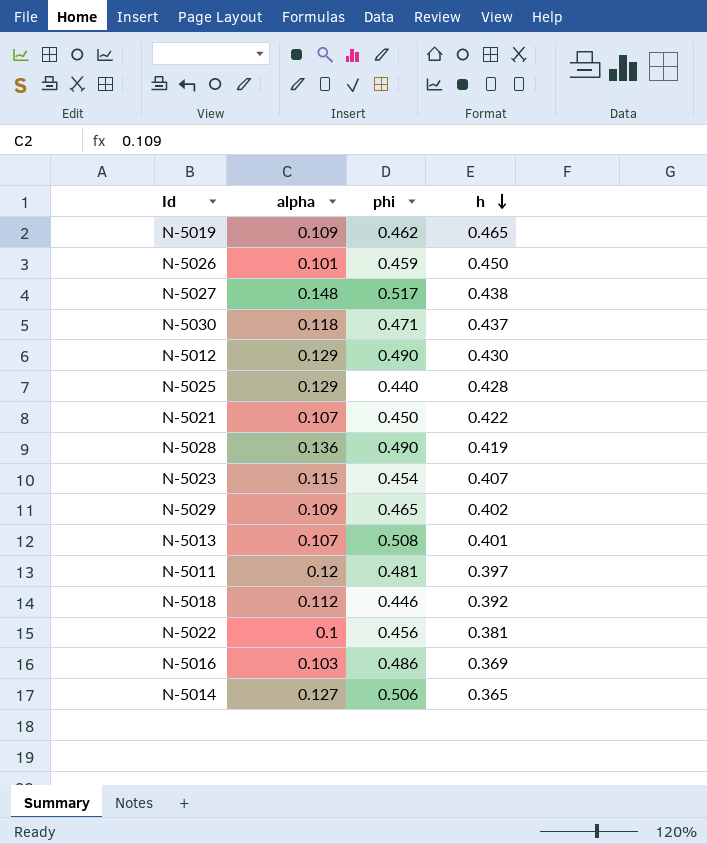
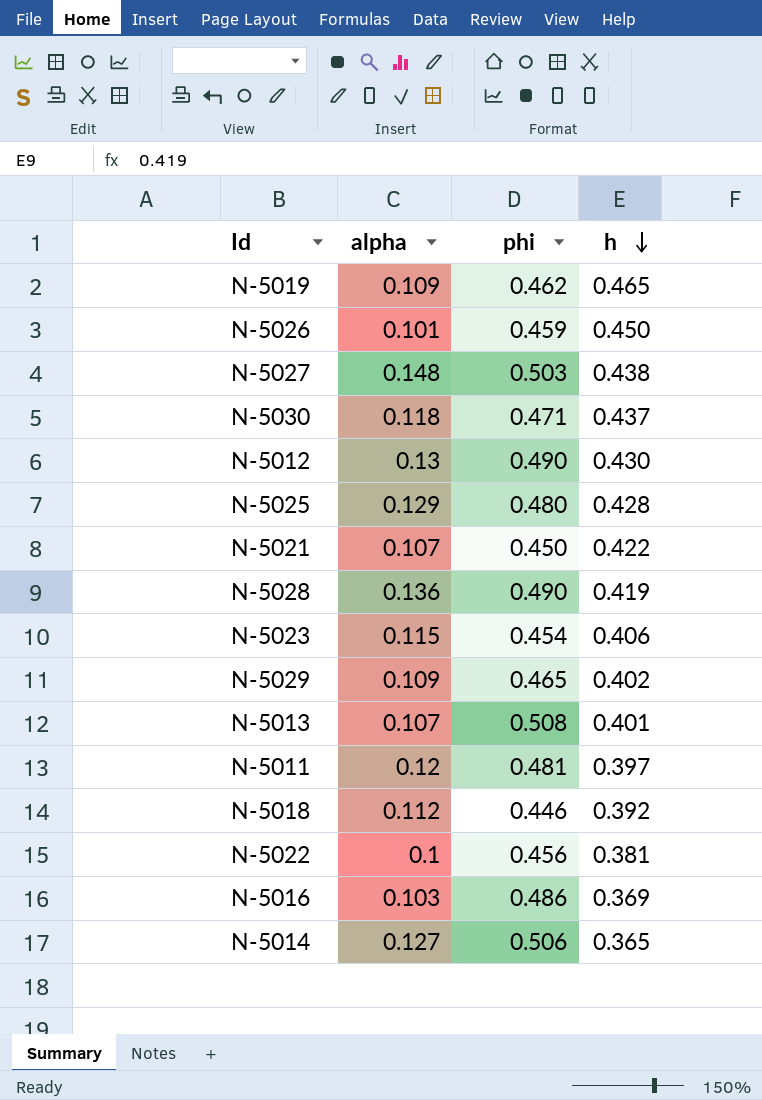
N-5027 | phi: 0.517 -> 0.503
N-5012 | alpha: 0.129 -> 0.13
N-5025 | phi: 0.440 -> 0.480
N-5023 | h: 0.407 -> 0.406

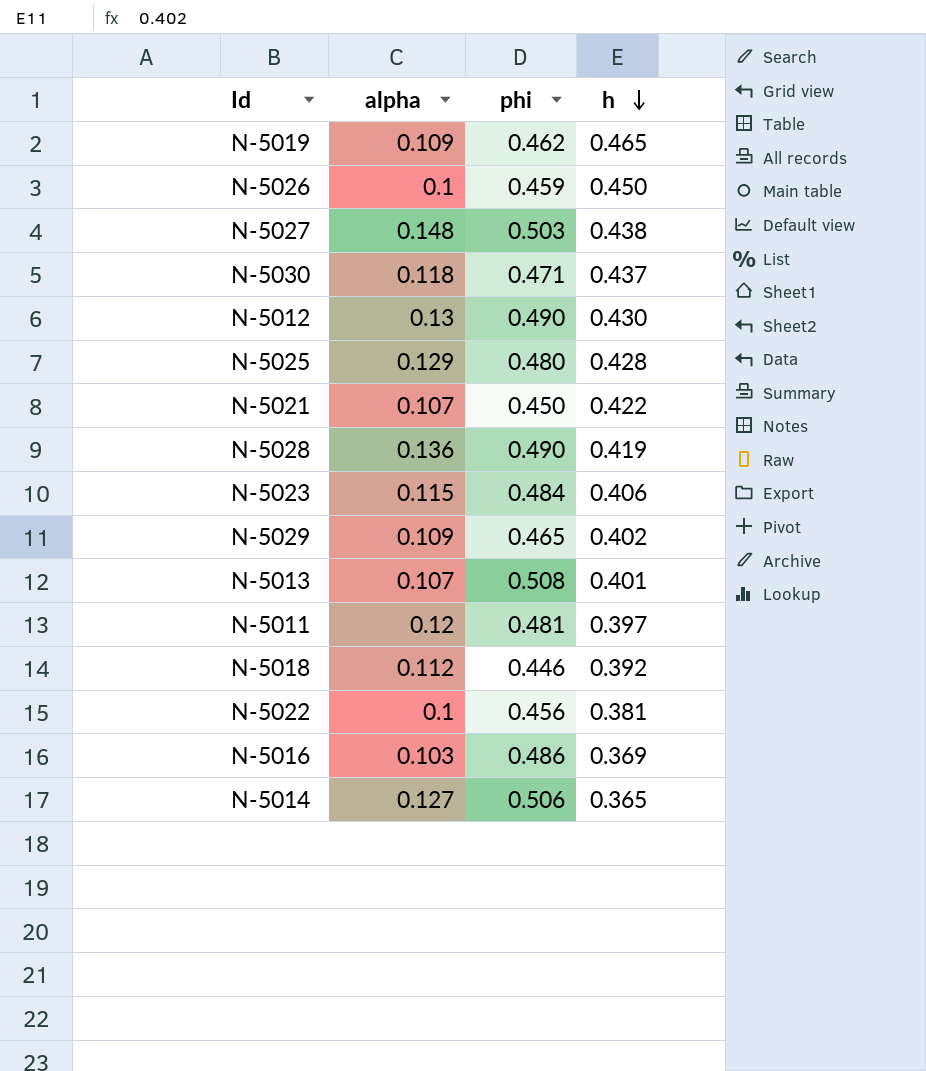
N-5026 | alpha: 0.101 -> 0.1
N-5023 | phi: 0.454 -> 0.484

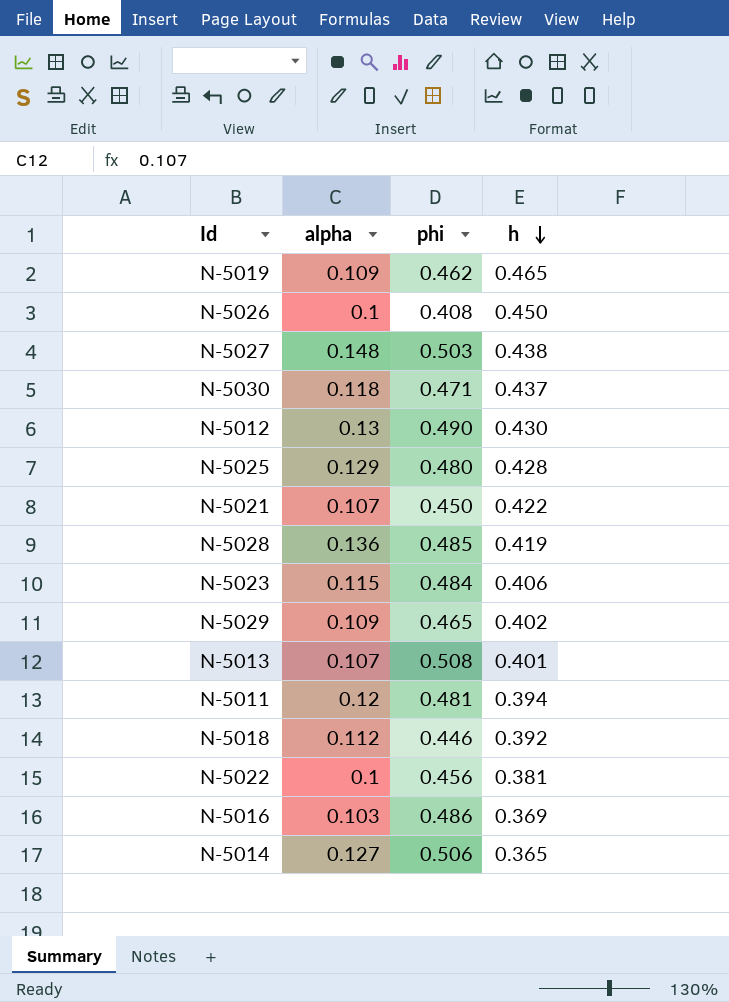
N-5026 | phi: 0.459 -> 0.408
N-5028 | phi: 0.490 -> 0.485
N-5011 | h: 0.397 -> 0.394

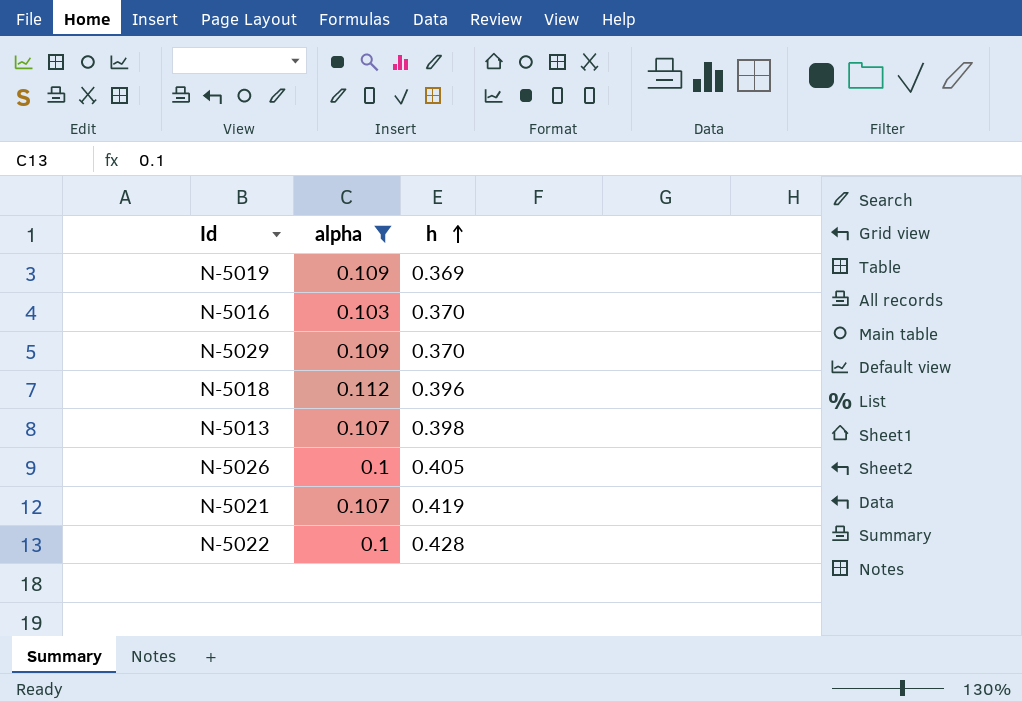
filter: none -> alpha <= 0.112
row order: h descending -> h ascending
column phi | position: 3 -> none
N-5019 | h: 0.465 -> 0.369
N-5016 | h: 0.369 -> 0.370
N-5029 | h: 0.402 -> 0.370
N-5018 | h: 0.392 -> 0.396
N-5013 | h: 0.401 -> 0.398
N-5026 | h: 0.450 -> 0.405
N-5021 | h: 0.422 -> 0.419
N-5022 | h: 0.381 -> 0.428

